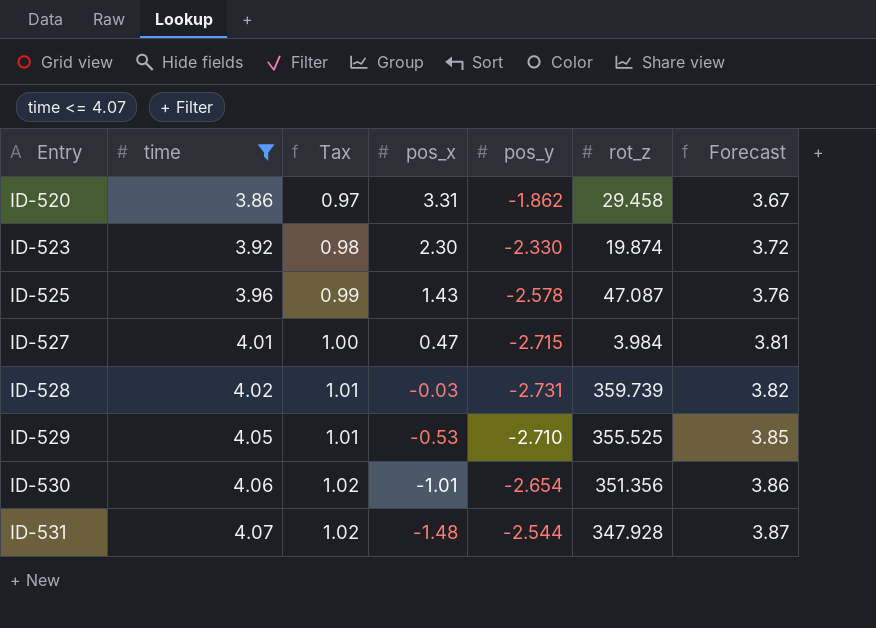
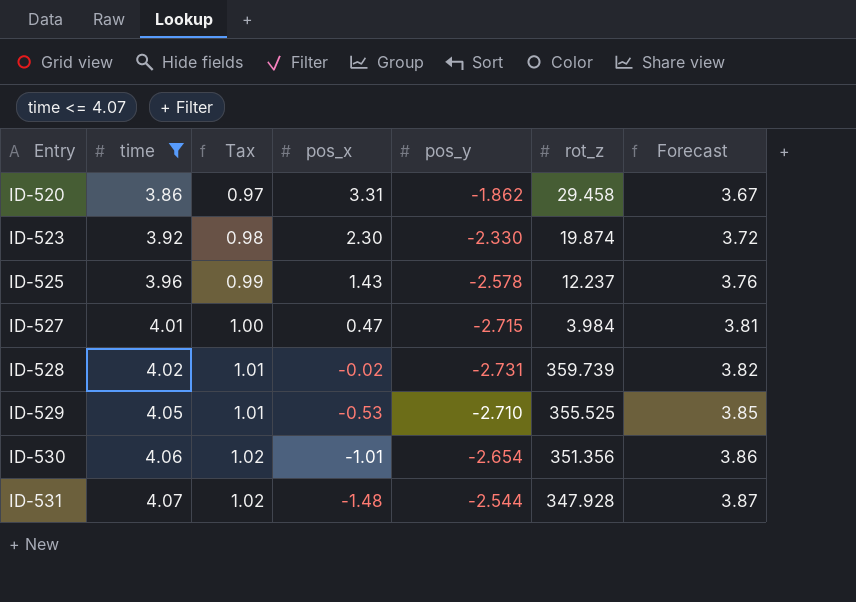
ID-525 | rot_z: 47.087 -> 12.237
ID-528 | pos_x: -0.03 -> -0.02

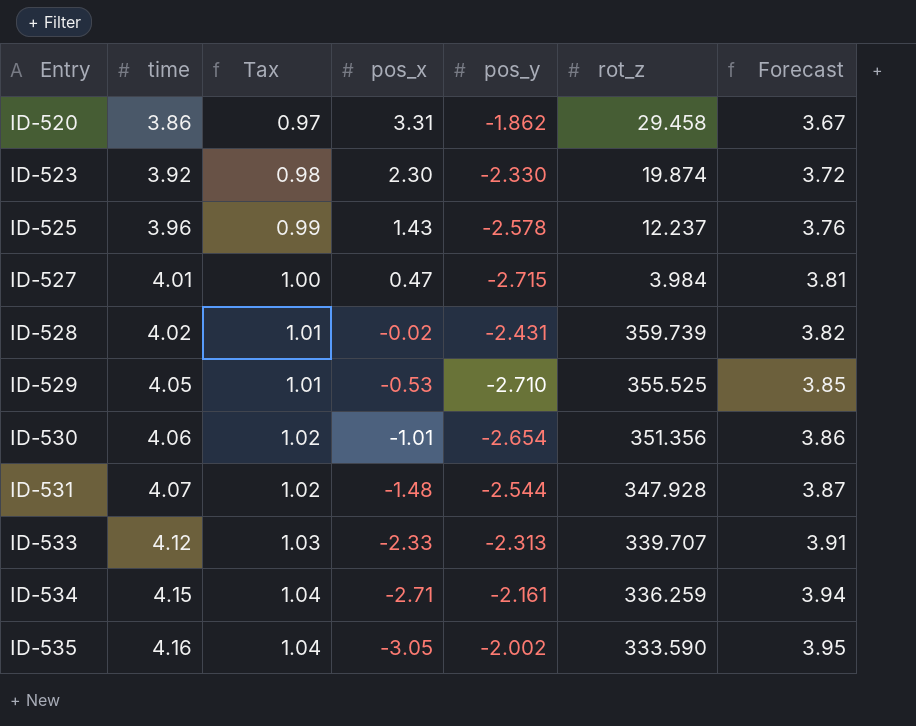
filter: time <= 4.07 -> none
ID-528 | pos_y: -2.731 -> -2.431

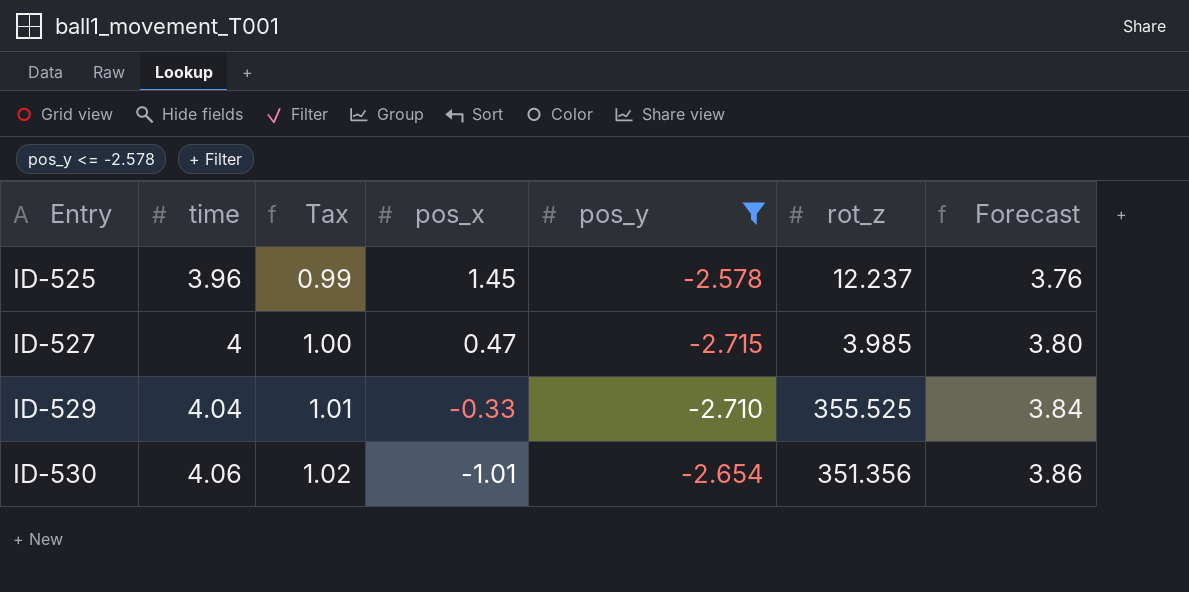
filter: none -> pos_y <= -2.578
ID-525 | pos_x: 1.43 -> 1.45
ID-527 | time: 4.01 -> 4
ID-527 | rot_z: 3.984 -> 3.985
ID-527 | Forecast: 3.81 -> 3.80
ID-529 | time: 4.05 -> 4.04
ID-529 | pos_x: -0.53 -> -0.33
ID-529 | Forecast: 3.85 -> 3.84

